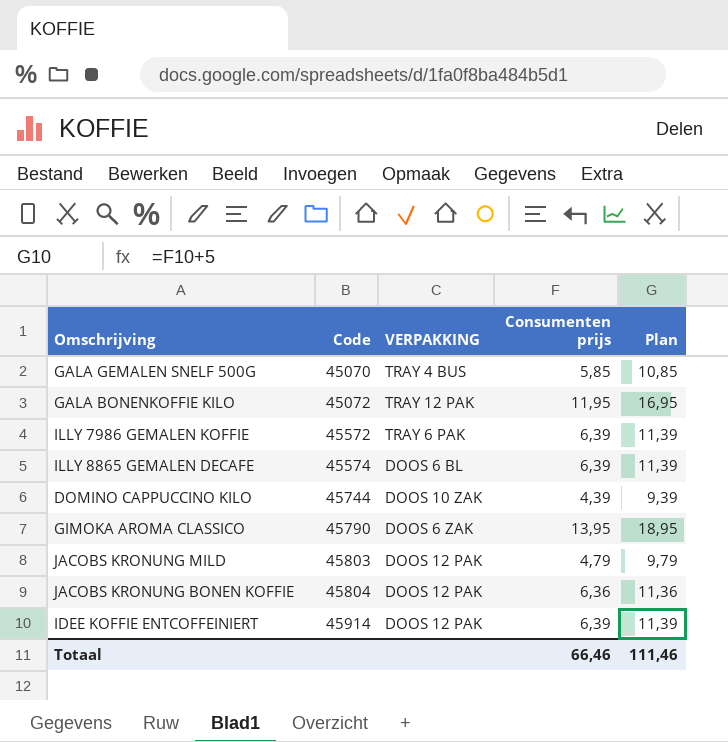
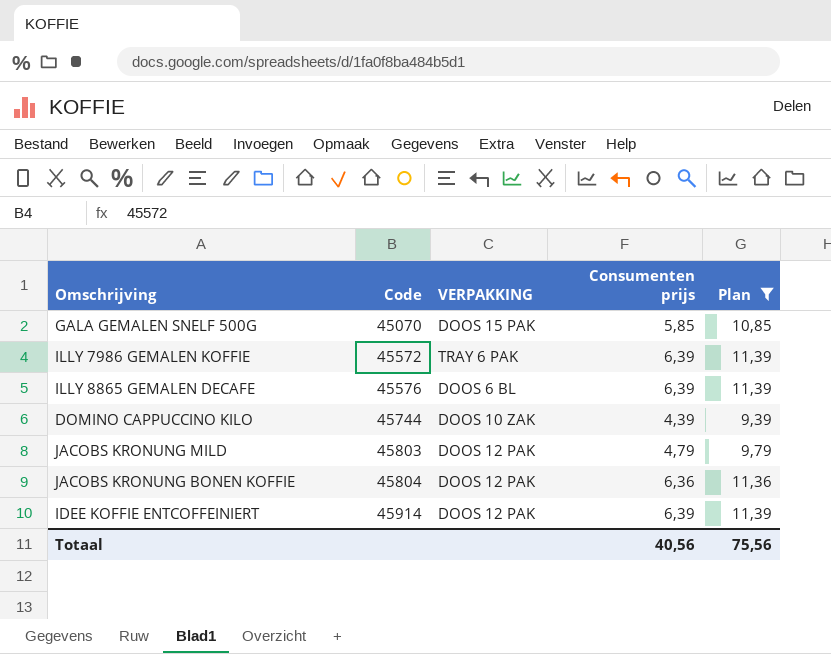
filter: none -> Plan <= 11,39
GALA GEMALEN SNELF 500G | VERPAKKING: TRAY 4 BUS -> DOOS 15 PAK
ILLY 8865 GEMALEN DECAFE | Code: 45574 -> 45576
Totaal | Consumenten prijs: 66,46 -> 40,56
Totaal | Plan: 111,46 -> 75,56

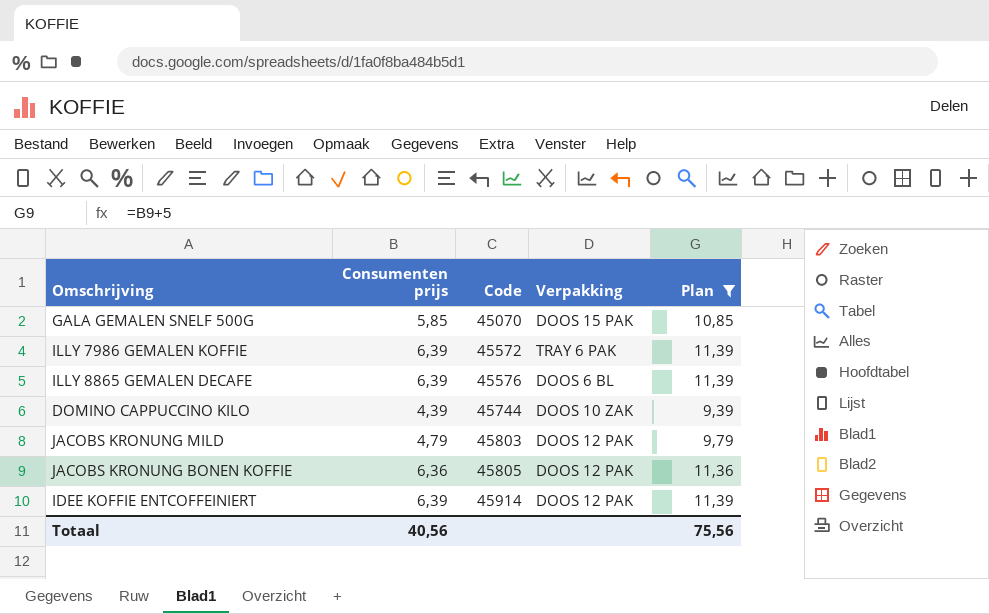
column Consumenten prijs | position: 4 -> 2
column name: VERPAKKING -> Verpakking
JACOBS KRONUNG BONEN KOFFIE | Code: 45804 -> 45805

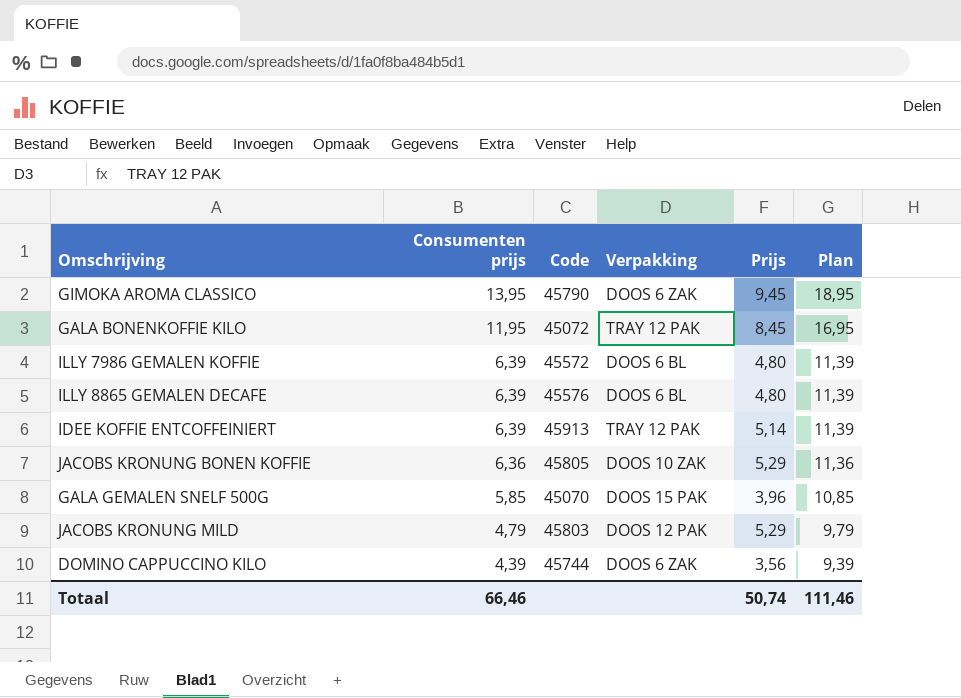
filter: Plan <= 11,39 -> none
row order: Code ascending -> Consumenten prijs descending
column Prijs | position: none -> 5
ILLY 7986 GEMALEN KOFFIE | Verpakking: TRAY 6 PAK -> DOOS 6 BL
IDEE KOFFIE ENTCOFFEINIERT | Code: 45914 -> 45913
IDEE KOFFIE ENTCOFFEINIERT | Verpakking: DOOS 12 PAK -> TRAY 12 PAK
JACOBS KRONUNG BONEN KOFFIE | Verpakking: DOOS 12 PAK -> DOOS 10 ZAK
DOMINO CAPPUCCINO KILO | Verpakking: DOOS 10 ZAK -> DOOS 6 ZAK
Totaal | Consumenten prijs: 40,56 -> 66,46
Totaal | Plan: 75,56 -> 111,46

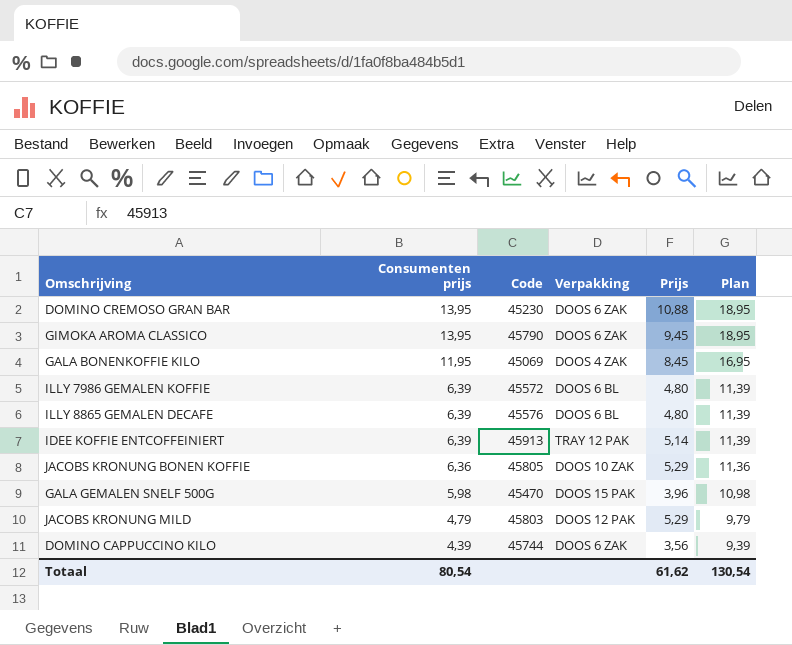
row DOMINO CREMOSO GRAN BAR: none -> 13,95 | 45230 | DOOS 6 ZAK | 10,88 | 18,95
GALA BONENKOFFIE KILO | Code: 45072 -> 45069
GALA BONENKOFFIE KILO | Verpakking: TRAY 12 PAK -> DOOS 4 ZAK
GALA GEMALEN SNELF 500G | Consumenten prijs: 5,85 -> 5,98
GALA GEMALEN SNELF 500G | Code: 45070 -> 45470
GALA GEMALEN SNELF 500G | Plan: 10,85 -> 10,98
Totaal | Consumenten prijs: 66,46 -> 80,54
Totaal | Prijs: 50,74 -> 61,62
Totaal | Plan: 111,46 -> 130,54

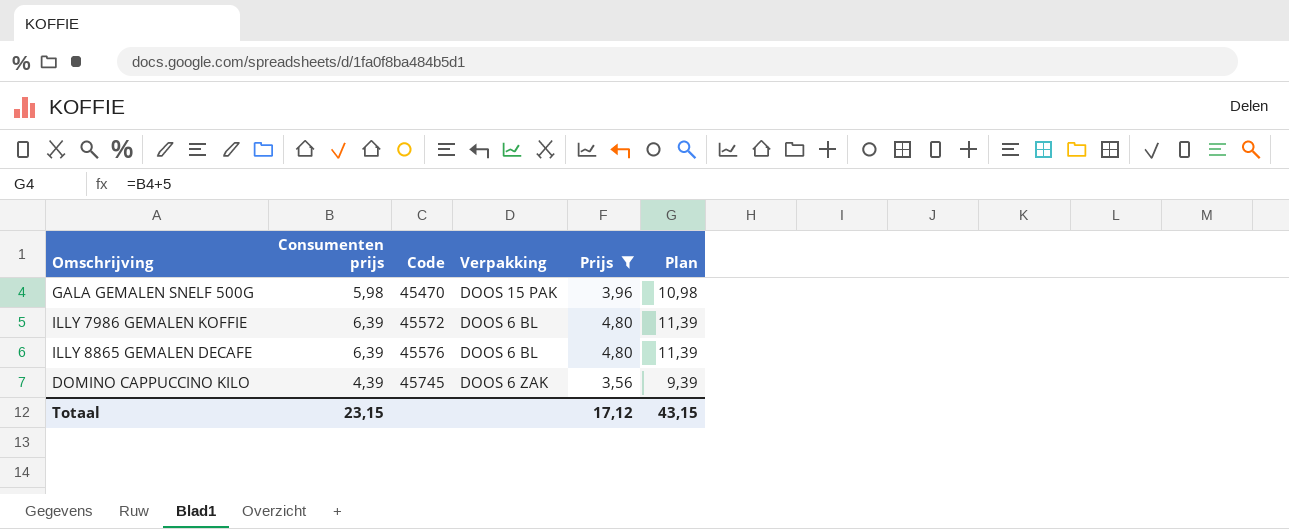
filter: none -> Prijs <= 4,80
row order: Consumenten prijs descending -> Code ascending
DOMINO CAPPUCCINO KILO | Code: 45744 -> 45745
Totaal | Consumenten prijs: 80,54 -> 23,15
Totaal | Prijs: 61,62 -> 17,12
Totaal | Plan: 130,54 -> 43,15

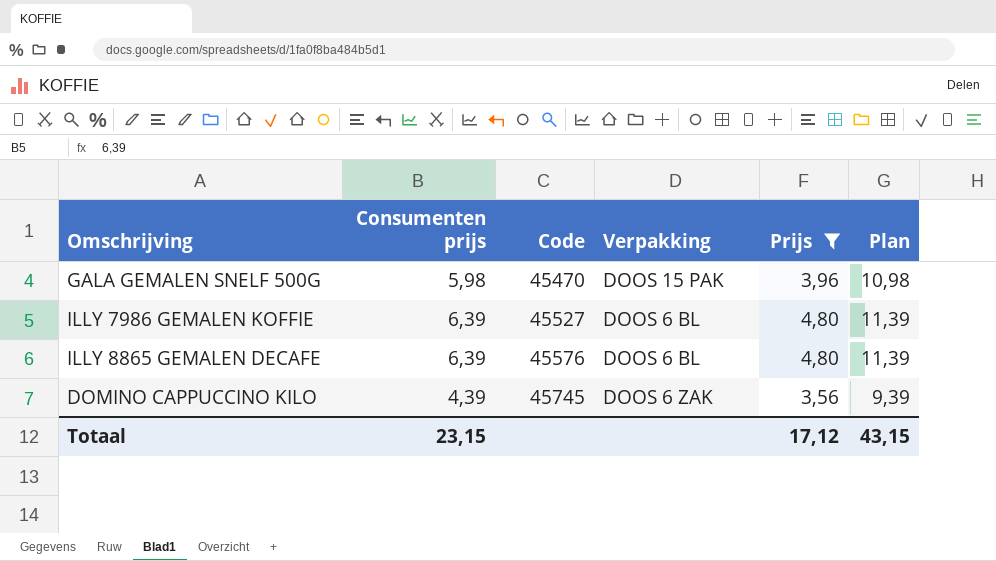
ILLY 7986 GEMALEN KOFFIE | Code: 45572 -> 45527

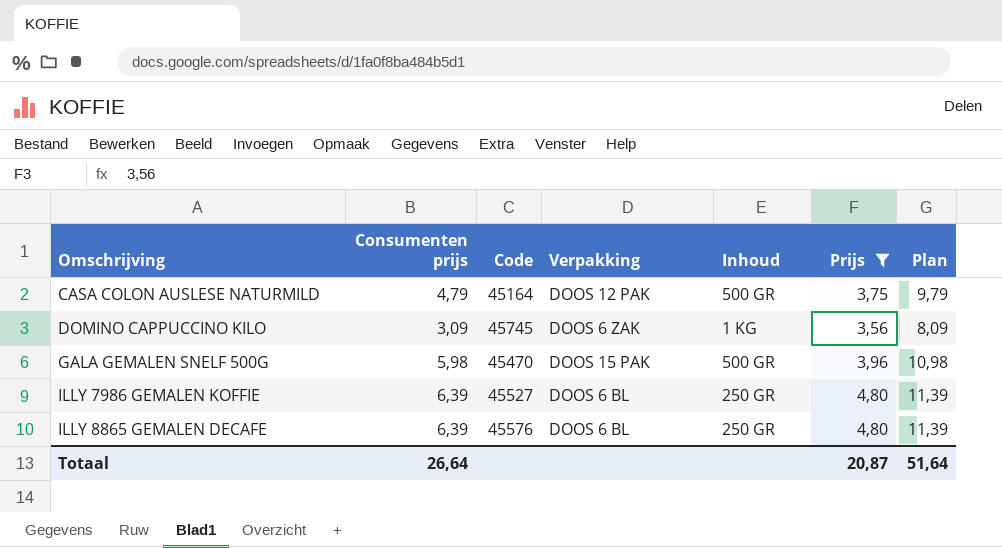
row order: Code ascending -> Omschrijving ascending
column Inhoud | position: none -> 5
row CASA COLON AUSLESE NATURMILD: none -> 4,79 | 45164 | DOOS 12 PAK | 500 GR | 3,75 | 9,79
DOMINO CAPPUCCINO KILO | Consumenten prijs: 4,39 -> 3,09
DOMINO CAPPUCCINO KILO | Plan: 9,39 -> 8,09
Totaal | Consumenten prijs: 23,15 -> 26,64
Totaal | Prijs: 17,12 -> 20,87
Totaal | Plan: 43,15 -> 51,64

